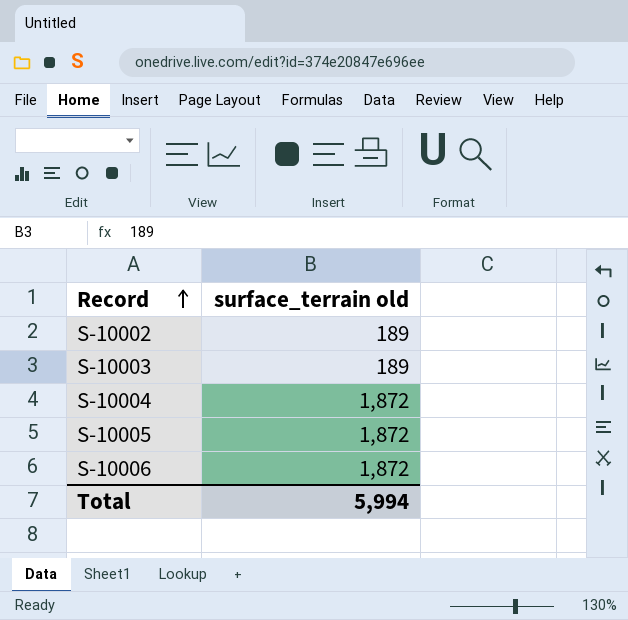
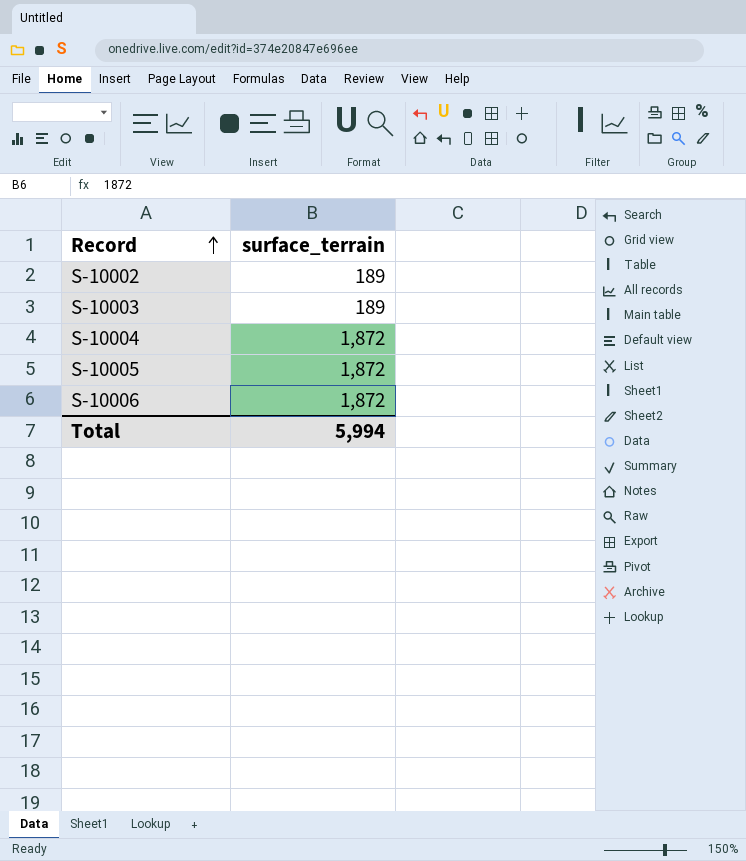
column name: surface_terrain old -> surface_terrain

